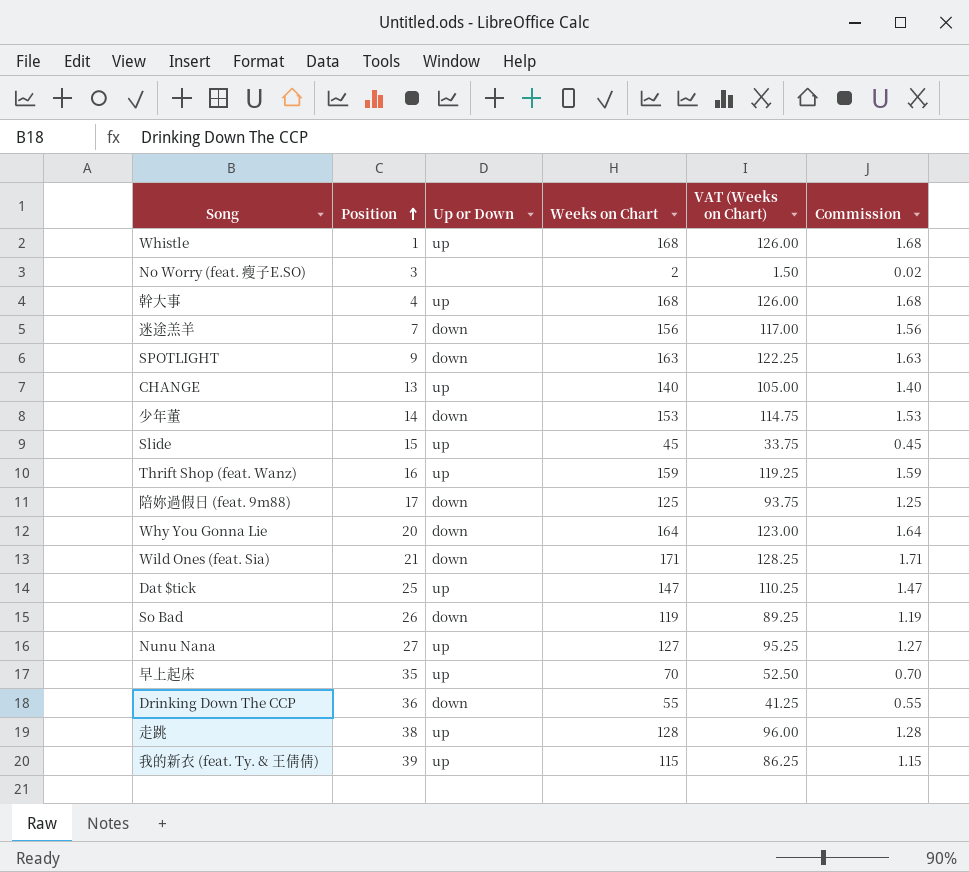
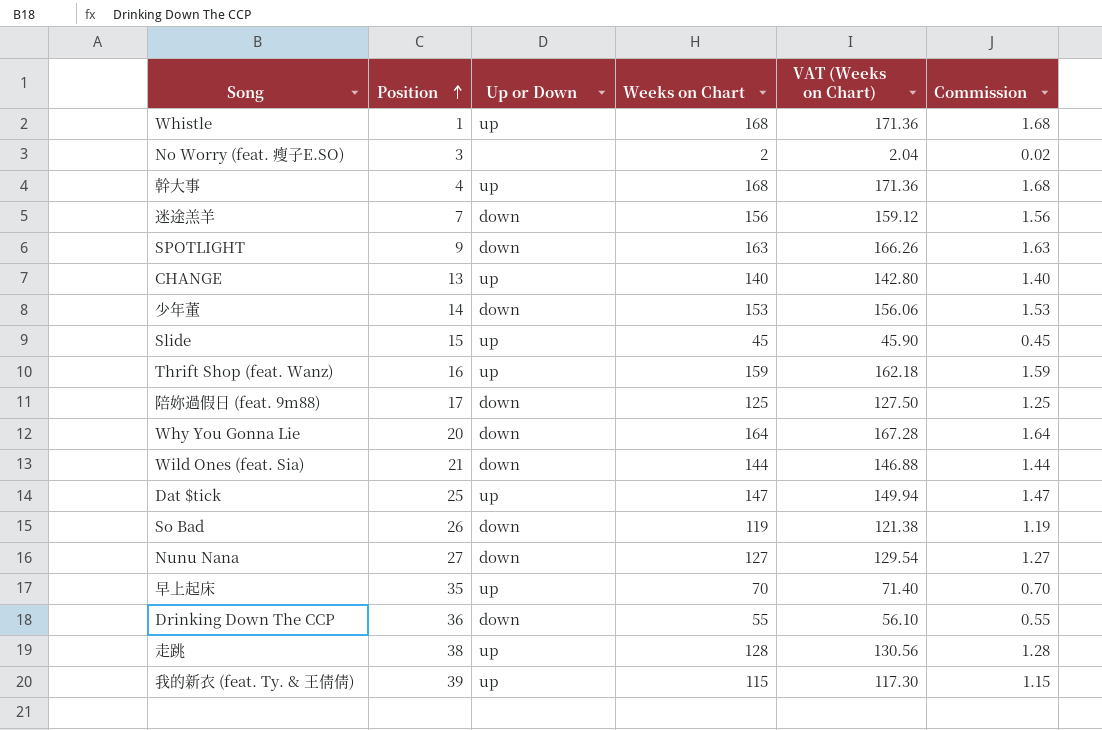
column VAT (Weeks on Chart) | formula: [Weeks on Chart] * 0.75 -> [Weeks on Chart] * 1.02
Wild Ones (feat. Sia) | Weeks on Chart: 171 -> 144
Wild Ones (feat. Sia) | Commission: 1.71 -> 1.44
Nunu Nana | Up or Down: up -> down

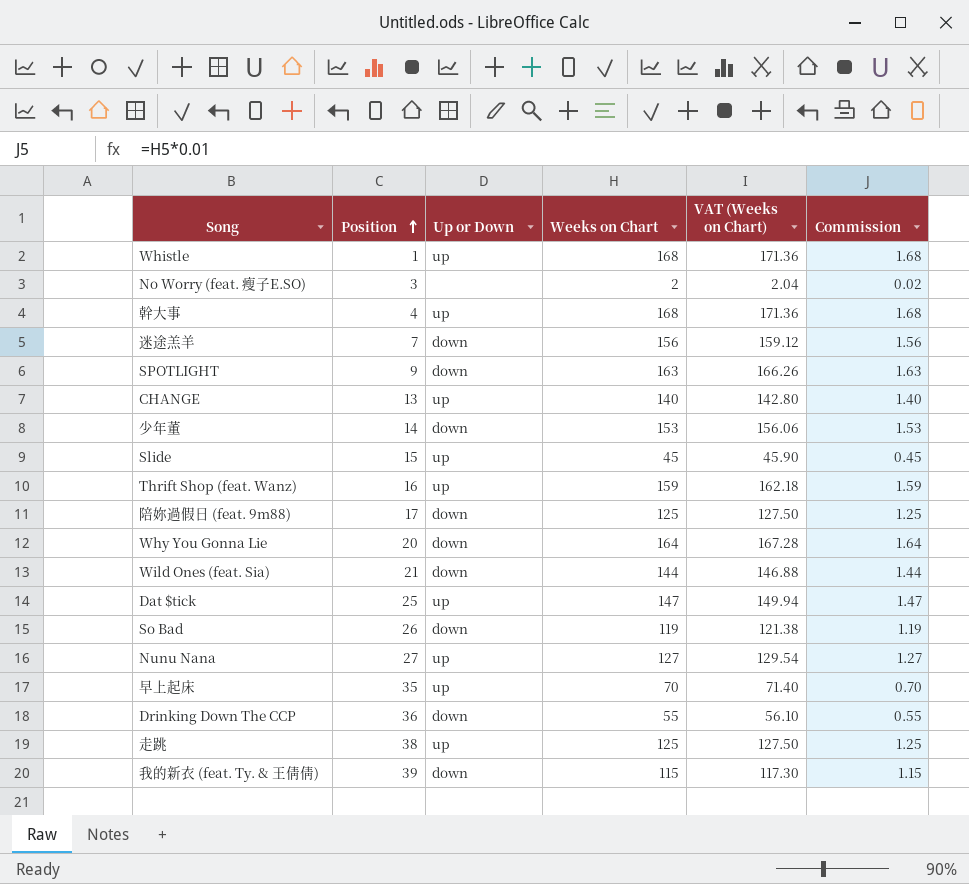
Nunu Nana | Up or Down: down -> up
走跳 | Weeks on Chart: 128 -> 125
走跳 | VAT (Weeks on Chart): 130.56 -> 127.50
走跳 | Commission: 1.28 -> 1.25
我的新衣 (feat. Ty. & 王倩倩) | Up or Down: up -> down

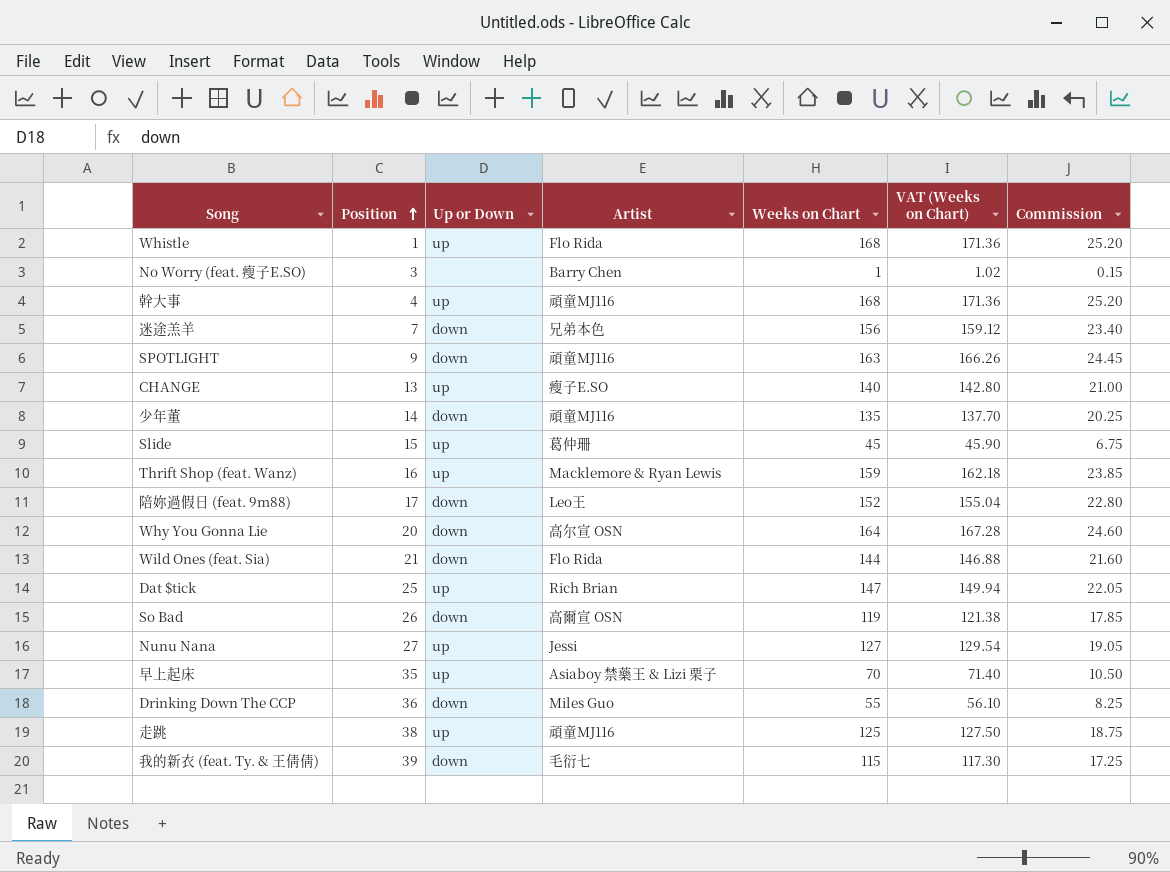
column Artist | position: none -> 4
column Commission | formula: [Weeks on Chart] * 0.01 -> [Weeks on Chart] * 0.15
No Worry (feat. 瘦子E.SO) | Weeks on Chart: 2 -> 1
No Worry (feat. 瘦子E.SO) | VAT (Weeks on Chart): 2.04 -> 1.02
少年董 | Weeks on Chart: 153 -> 135
少年董 | VAT (Weeks on Chart): 156.06 -> 137.70
陪妳過假日 (feat. 9m88) | Weeks on Chart: 125 -> 152
陪妳過假日 (feat. 9m88) | VAT (Weeks on Chart): 127.50 -> 155.04

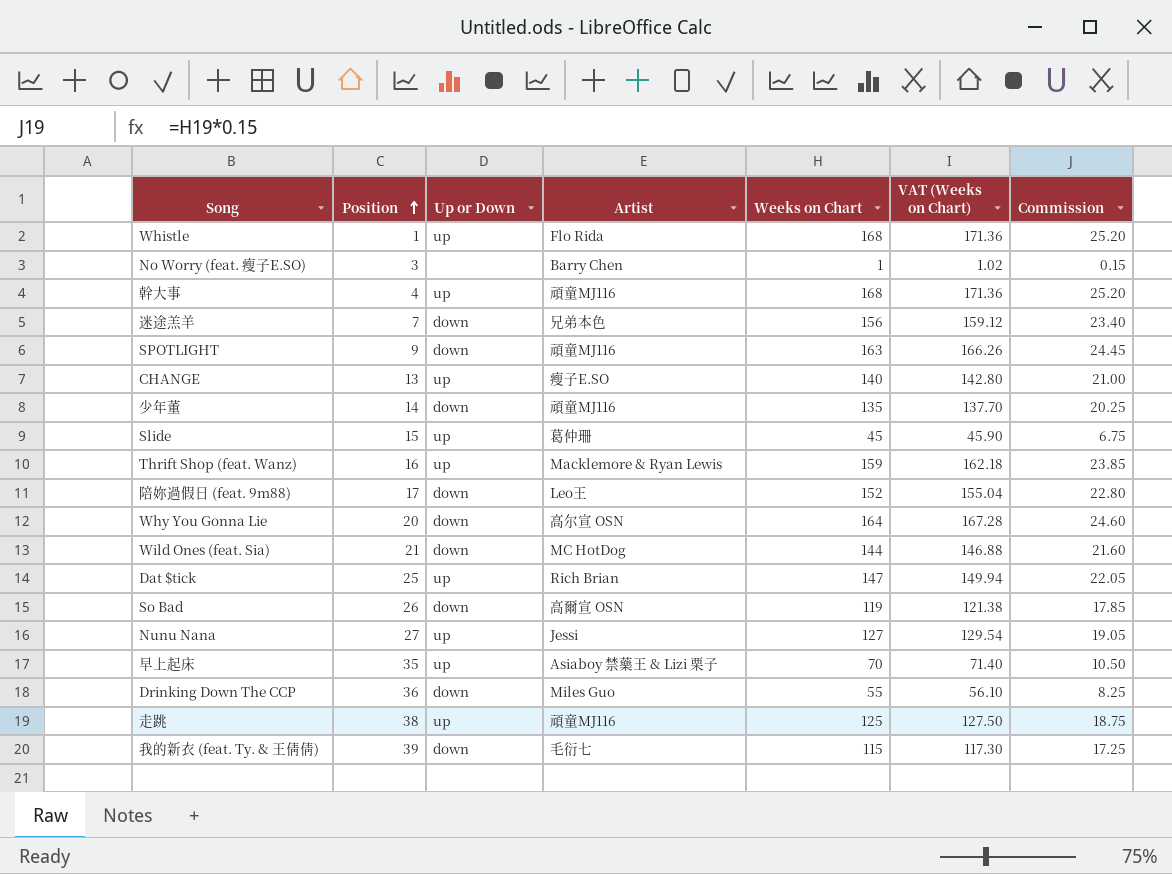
Wild Ones (feat. Sia) | Artist: Flo Rida -> MC HotDog

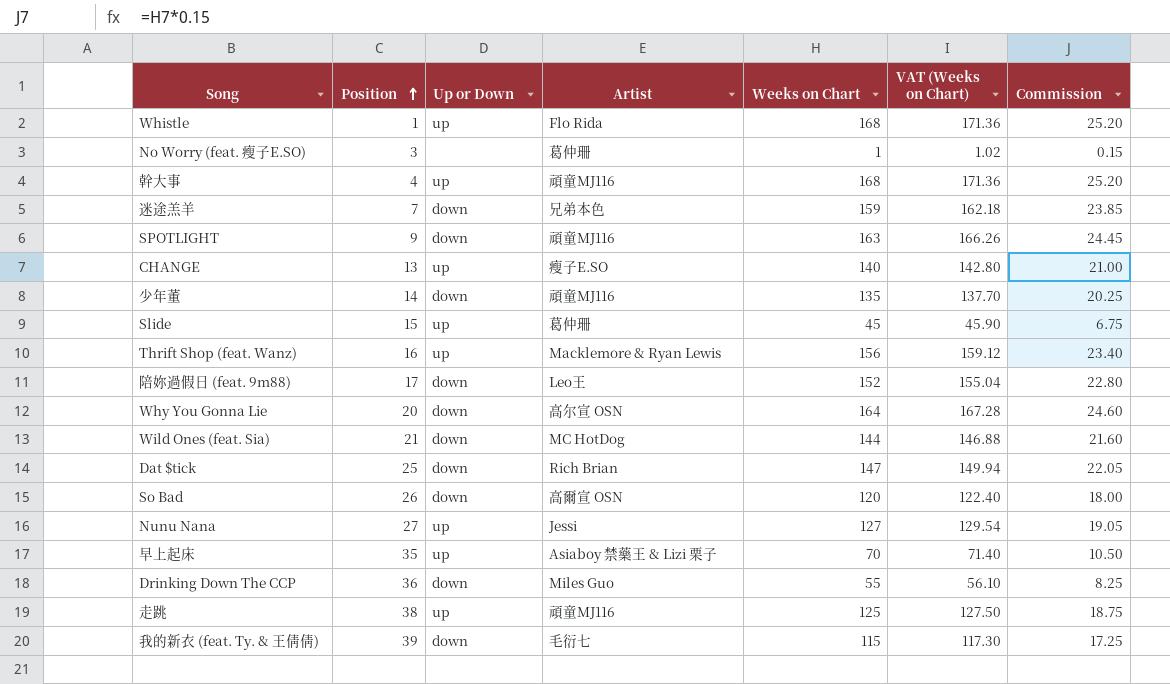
No Worry (feat. 瘦子E.SO) | Artist: Barry Chen -> 葛仲珊
迷途羔羊 | Weeks on Chart: 156 -> 159
迷途羔羊 | VAT (Weeks on Chart): 159.12 -> 162.18
迷途羔羊 | Commission: 23.40 -> 23.85
Thrift Shop (feat. Wanz) | Weeks on Chart: 159 -> 156
Thrift Shop (feat. Wanz) | VAT (Weeks on Chart): 162.18 -> 159.12
Thrift Shop (feat. Wanz) | Commission: 23.85 -> 23.40
Dat $tick | Up or Down: up -> down
So Bad | Weeks on Chart: 119 -> 120
So Bad | VAT (Weeks on Chart): 121.38 -> 122.40
So Bad | Commission: 17.85 -> 18.00

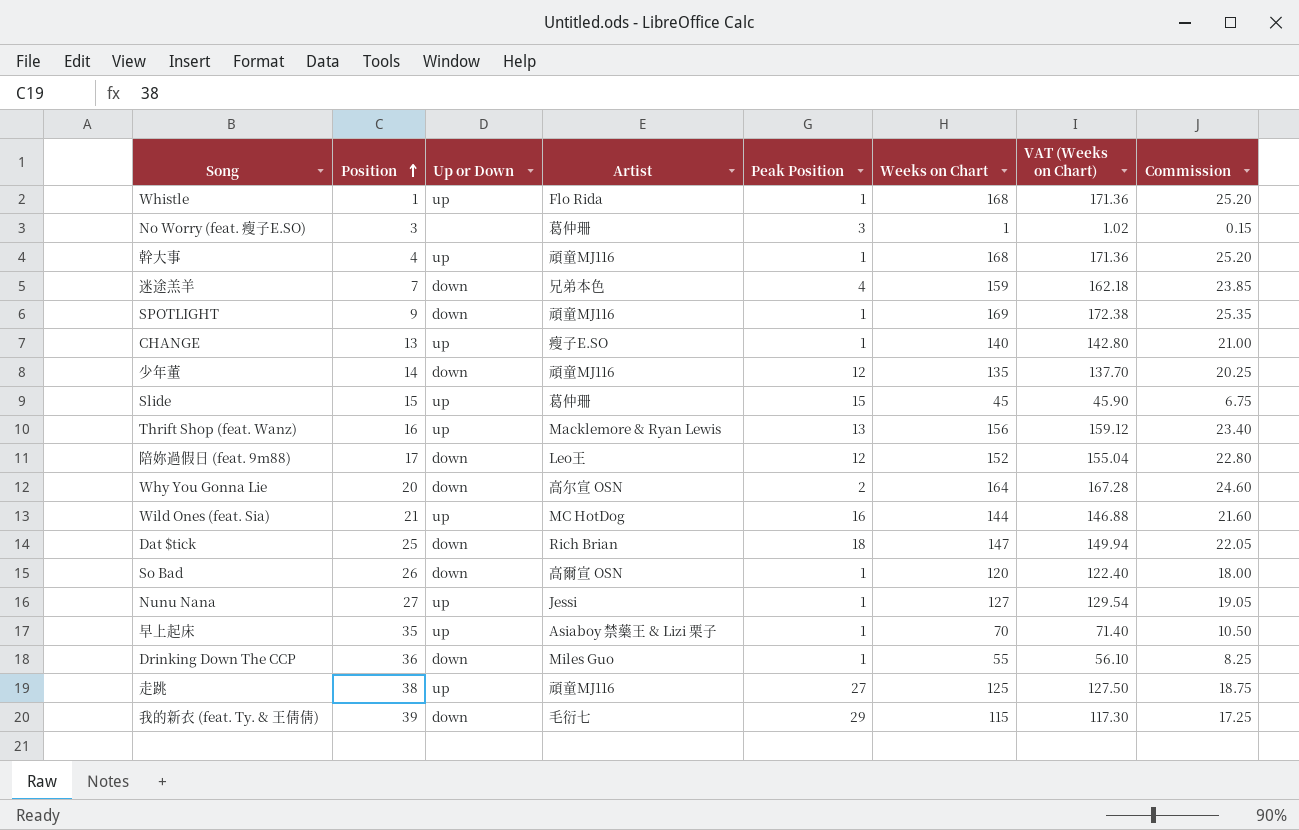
column Peak Position | position: none -> 5
SPOTLIGHT | Weeks on Chart: 163 -> 169
SPOTLIGHT | VAT (Weeks on Chart): 166.26 -> 172.38
SPOTLIGHT | Commission: 24.45 -> 25.35
Wild Ones (feat. Sia) | Up or Down: down -> up

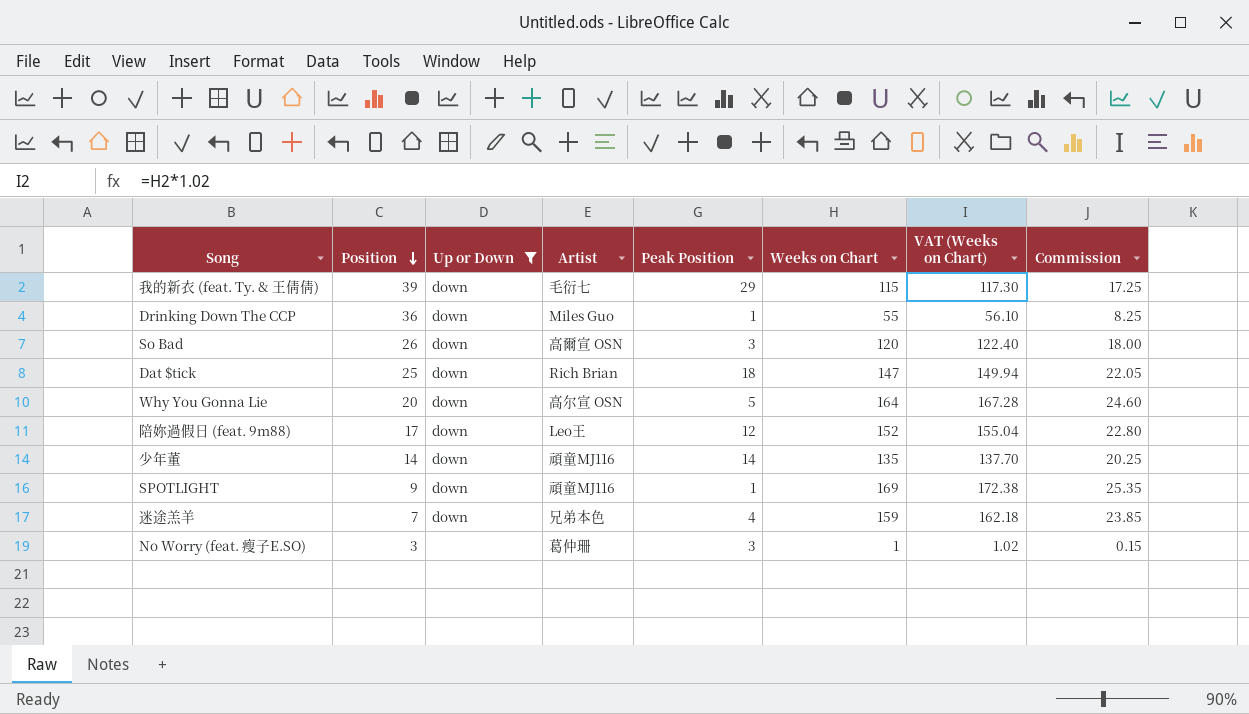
filter: none -> Up or Down != up
row order: Position ascending -> Position descending
So Bad | Peak Position: 1 -> 3
Why You Gonna Lie | Peak Position: 2 -> 5
少年董 | Peak Position: 12 -> 14

